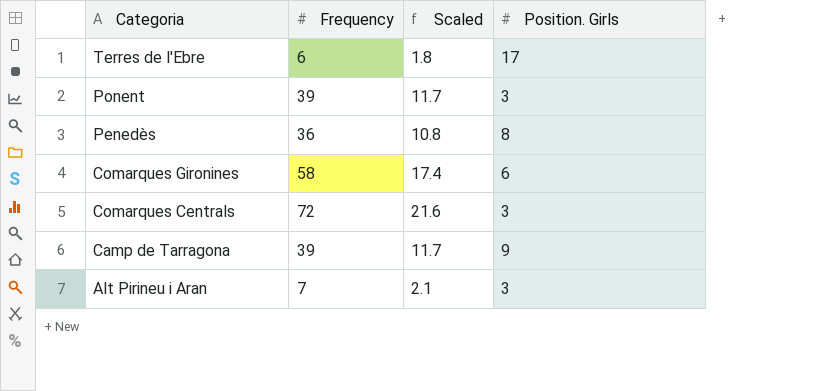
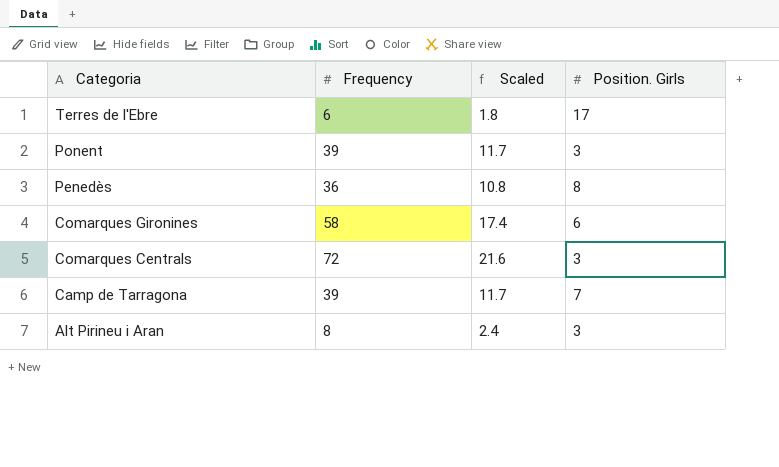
Camp de Tarragona | Position. Girls: 9 -> 7
Alt Pirineu i Aran | Frequency: 7 -> 8
Alt Pirineu i Aran | Scaled: 2.1 -> 2.4

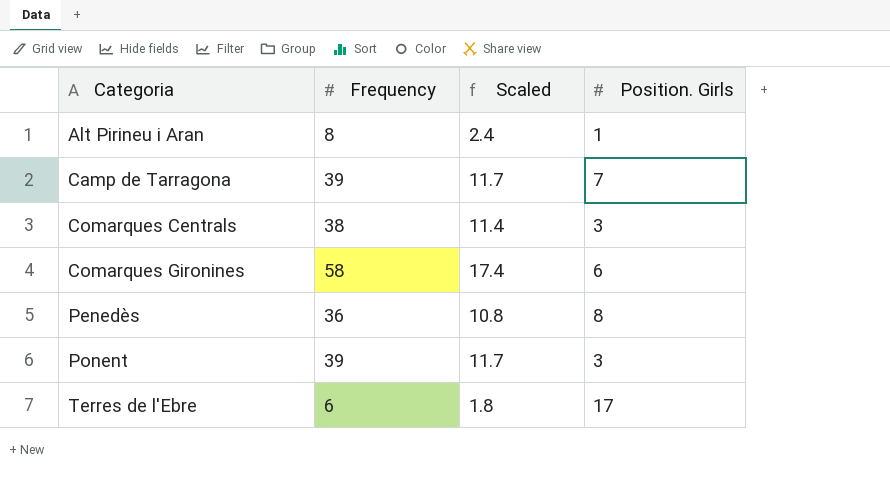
row order: Categoria descending -> Categoria ascending
Alt Pirineu i Aran | Position. Girls: 3 -> 1
Comarques Centrals | Frequency: 72 -> 38
Comarques Centrals | Scaled: 21.6 -> 11.4

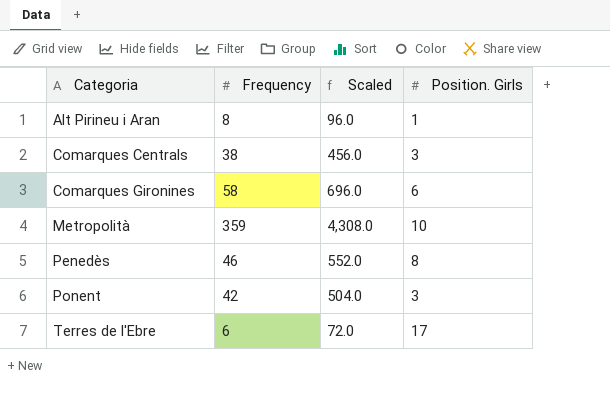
column Scaled | formula: [Frequency] * 0.3 -> [Frequency] * 12
row Camp de Tarragona: 39 | 11.7 | 7 -> none
row Metropolità: none -> 359 | 4,308.0 | 10
Penedès | Frequency: 36 -> 46
Ponent | Frequency: 39 -> 42

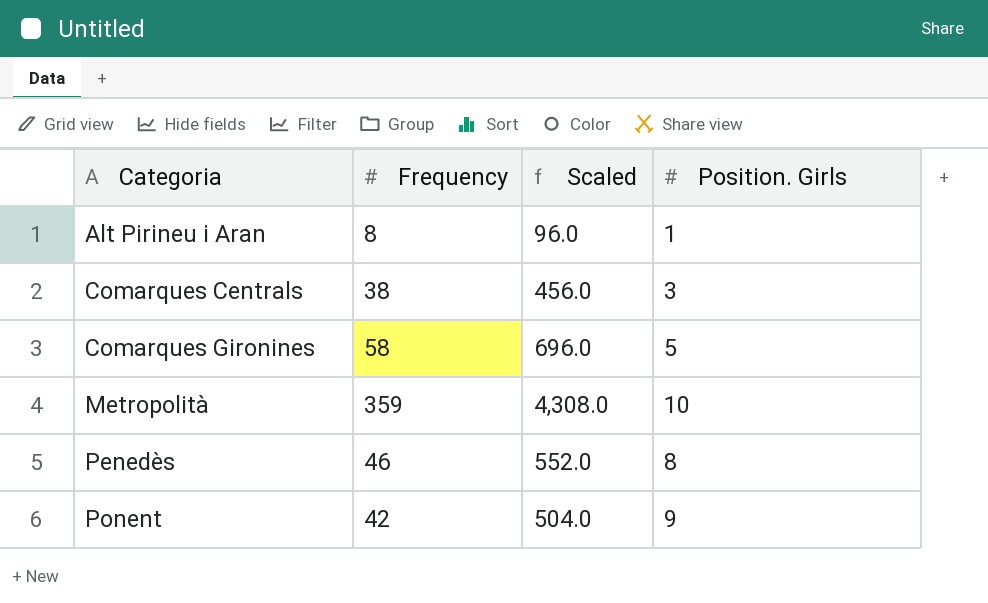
row Terres de l'Ebre: 6 | 72.0 | 17 -> none
Comarques Gironines | Position. Girls: 6 -> 5
Ponent | Position. Girls: 3 -> 9

